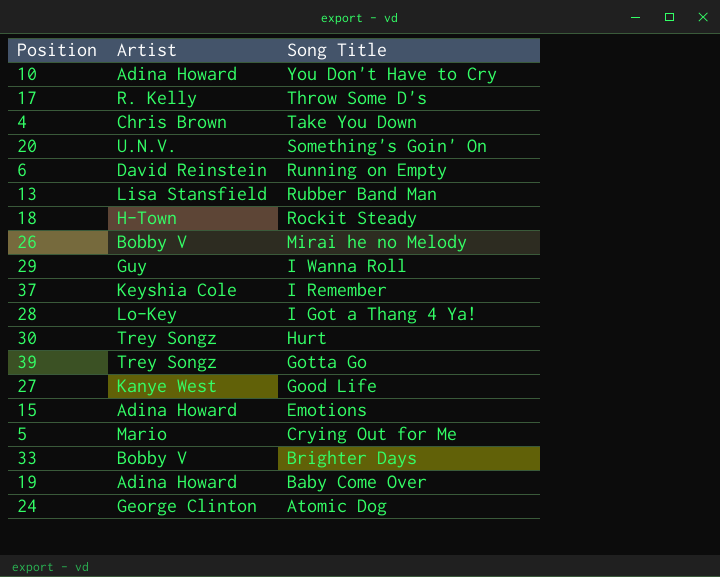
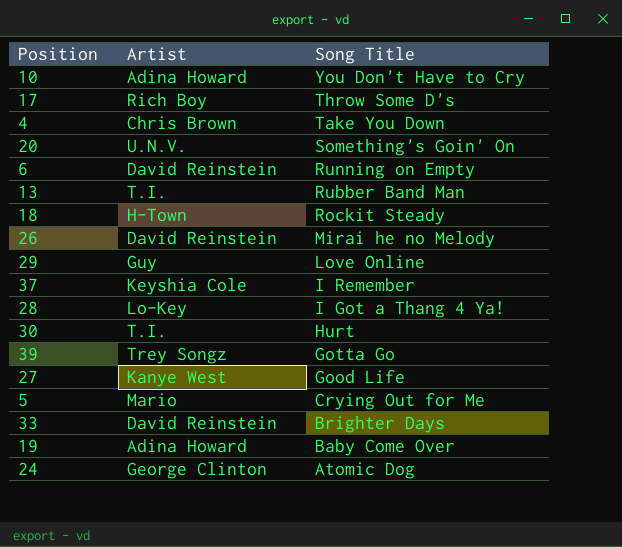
row 15: Adina Howard | Emotions -> none
17 | Artist: R. Kelly -> Rich Boy
13 | Artist: Lisa Stansfield -> T.I.
26 | Artist: Bobby V -> David Reinstein
29 | Song Title: I Wanna Roll -> Love Online
30 | Artist: Trey Songz -> T.I.
33 | Artist: Bobby V -> David Reinstein

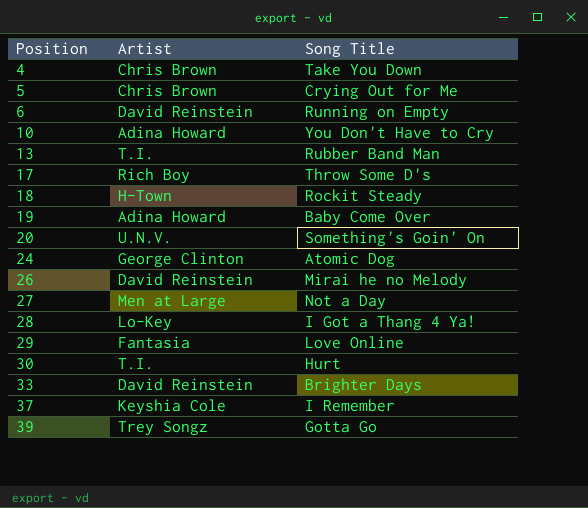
row order: Song Title descending -> Position ascending
5 | Artist: Mario -> Chris Brown
27 | Artist: Kanye West -> Men at Large
27 | Song Title: Good Life -> Not a Day
29 | Artist: Guy -> Fantasia

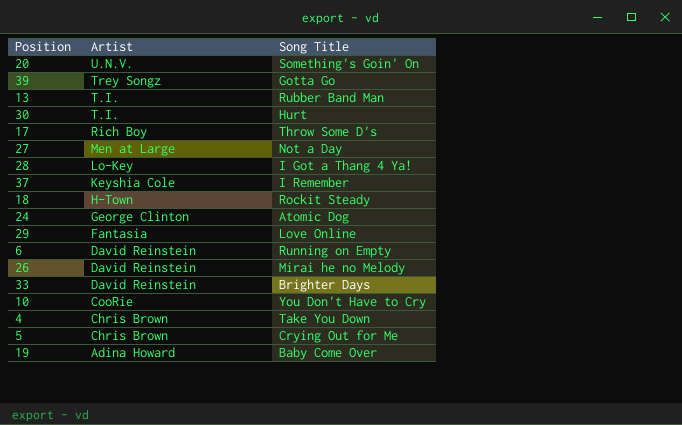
row order: Position ascending -> Artist descending
10 | Artist: Adina Howard -> CooRie

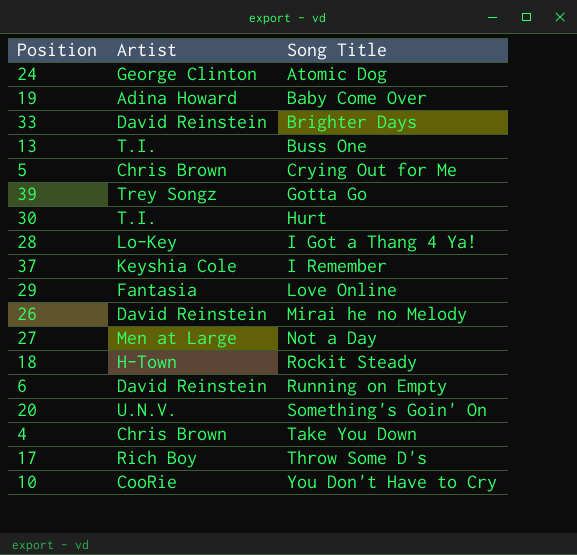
row order: Artist descending -> Song Title ascending
13 | Song Title: Rubber Band Man -> Buss One

